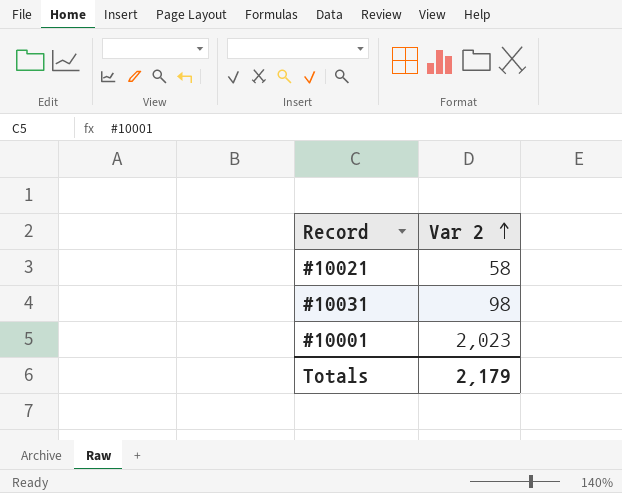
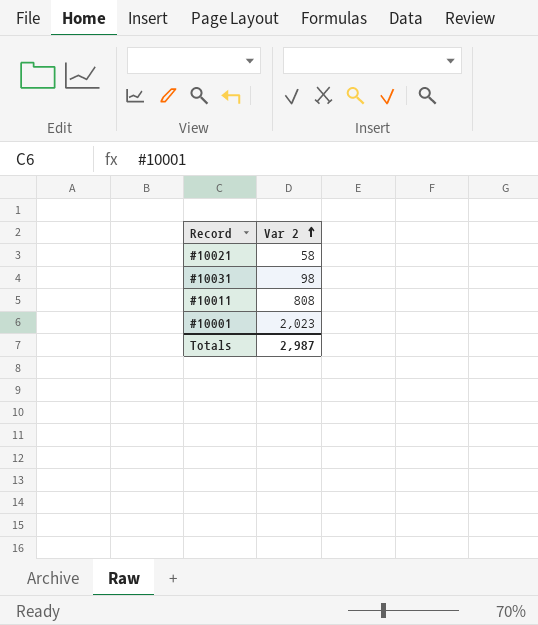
row #10011: none -> 808
Totals | Var 2: 2,179 -> 2,987

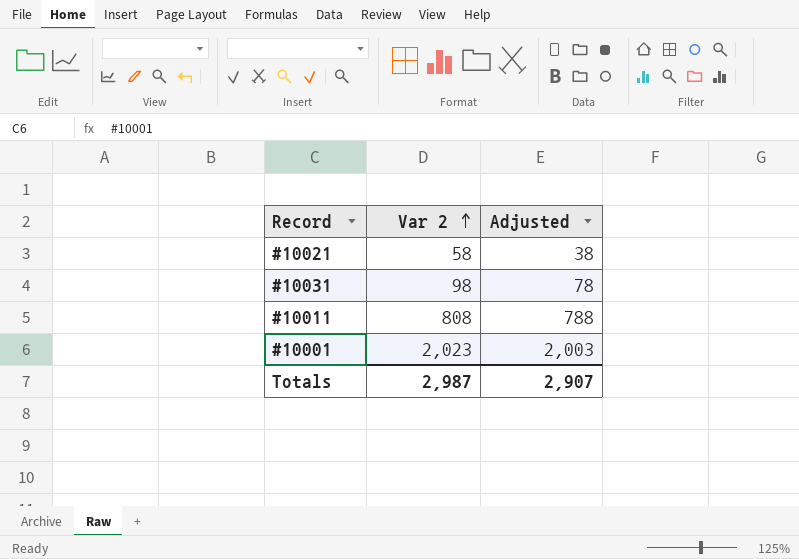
column Adjusted | formula: none -> [Var 2] - 20

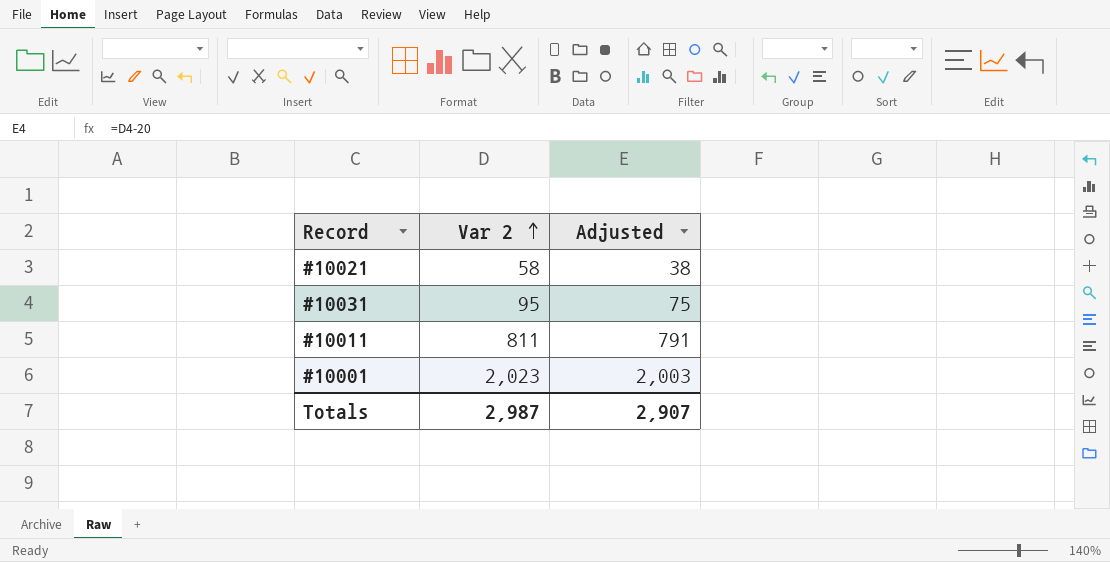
#10031 | Var 2: 98 -> 95
#10031 | Adjusted: 78 -> 75
#10011 | Var 2: 808 -> 811
#10011 | Adjusted: 788 -> 791

